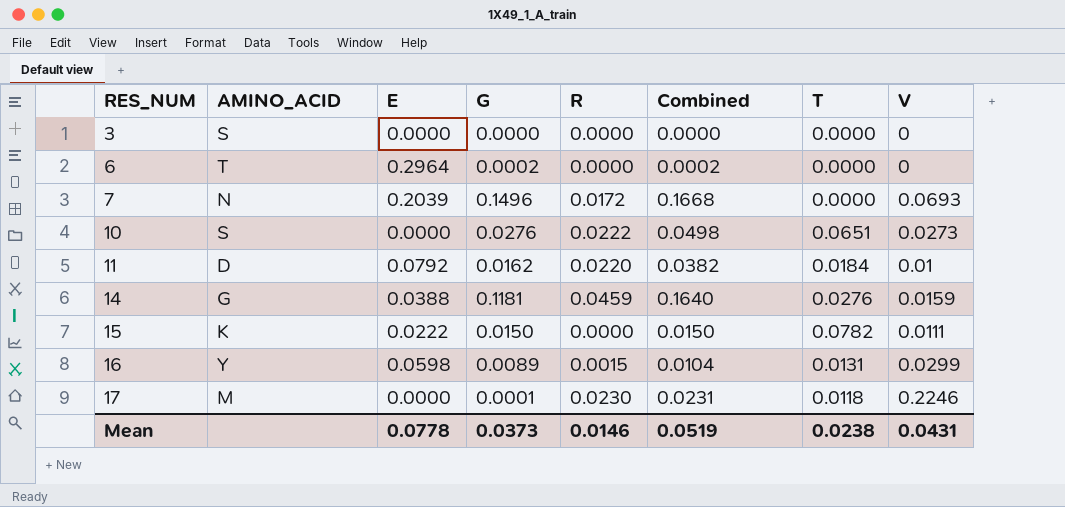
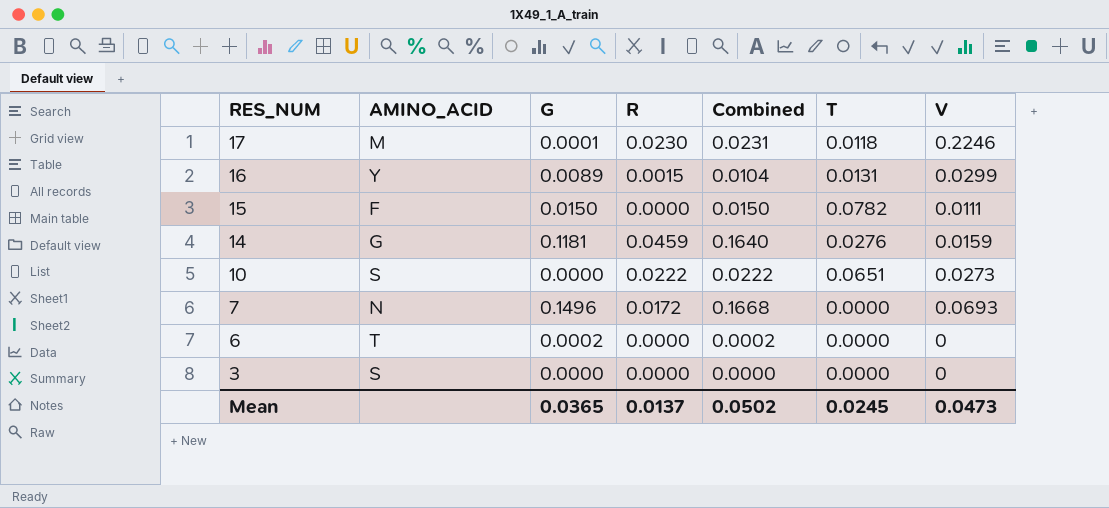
row order: RES_NUM ascending -> RES_NUM descending
column E | position: 3 -> none
row 11: D | 0.0792 | 0.0162 | 0.0220 | 0.0382 | 0.0184 | 0.01 -> none
15 | AMINO_ACID: K -> F
10 | G: 0.0276 -> 0.0000
10 | Combined: 0.0498 -> 0.0222
Mean | G: 0.0373 -> 0.0365
Mean | R: 0.0146 -> 0.0137
Mean | Combined: 0.0519 -> 0.0502
Mean | T: 0.0238 -> 0.0245
Mean | V: 0.0431 -> 0.0473

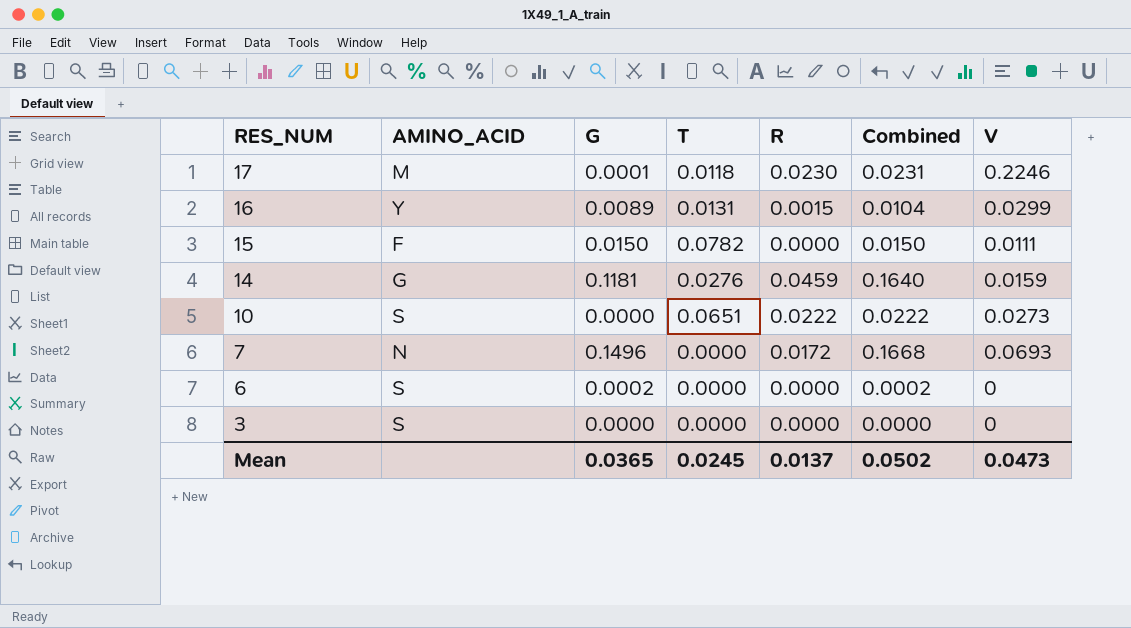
column T | position: 6 -> 4
6 | AMINO_ACID: T -> S

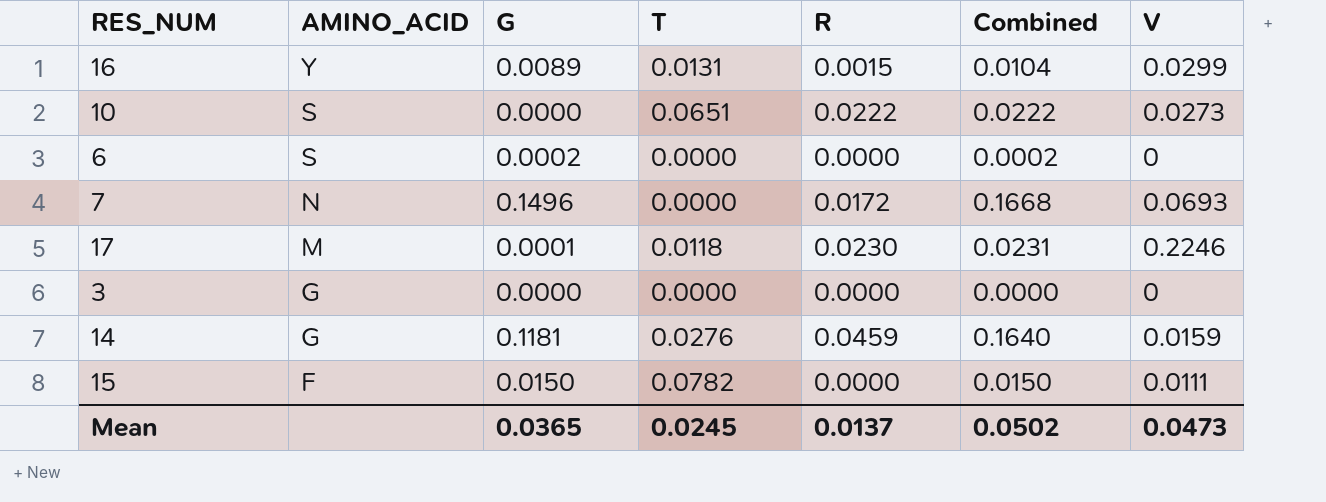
row order: RES_NUM descending -> AMINO_ACID descending
3 | AMINO_ACID: S -> G

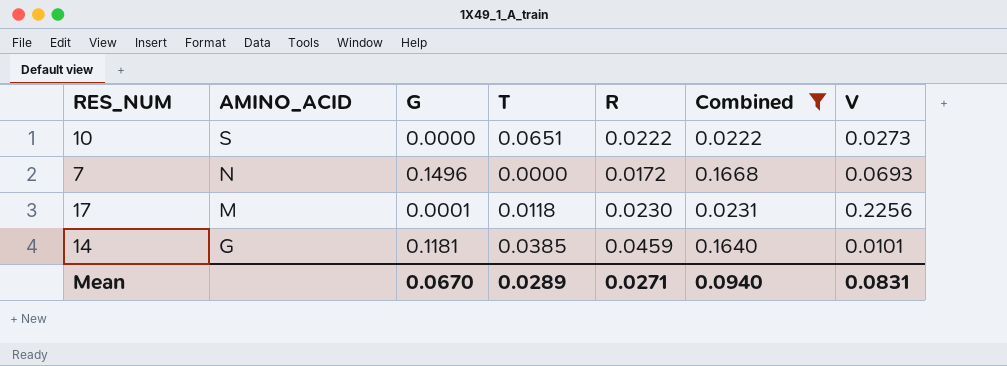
filter: none -> Combined >= 0.0222
17 | V: 0.2246 -> 0.2256
14 | T: 0.0276 -> 0.0385
14 | V: 0.0159 -> 0.0101
Mean | G: 0.0365 -> 0.0670
Mean | T: 0.0245 -> 0.0289
Mean | R: 0.0137 -> 0.0271
Mean | Combined: 0.0502 -> 0.0940
Mean | V: 0.0473 -> 0.0831

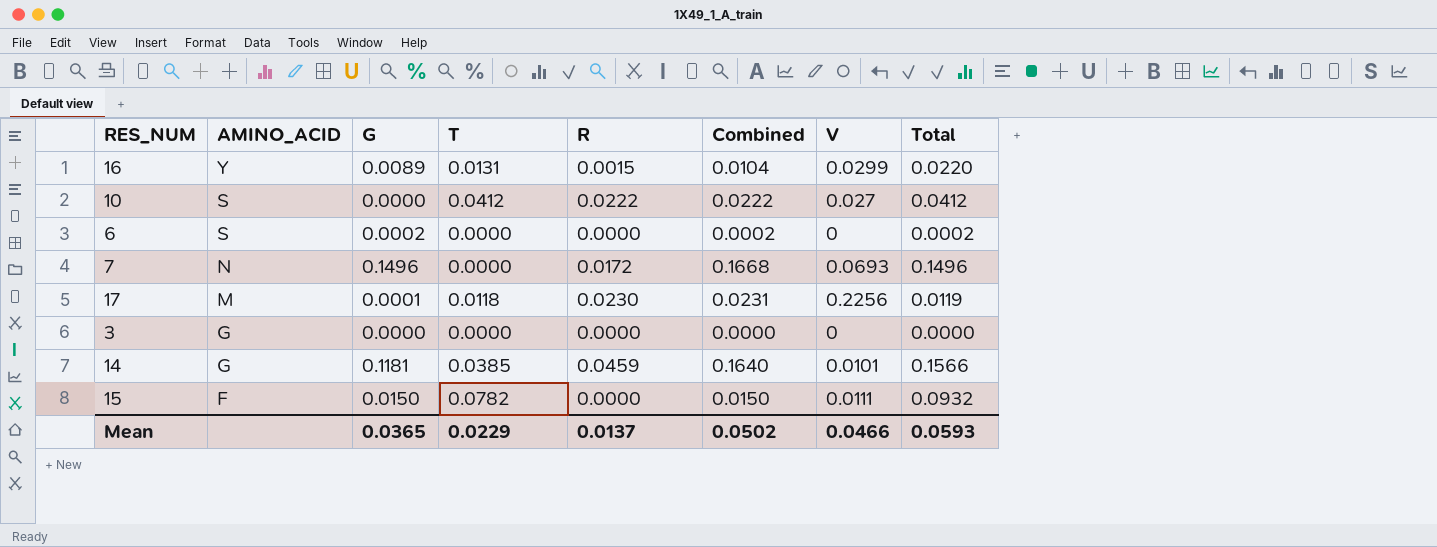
filter: Combined >= 0.0222 -> none
column Total | formula: none -> [G] + [T]
10 | T: 0.0651 -> 0.0412
10 | V: 0.0273 -> 0.027
Mean | G: 0.0670 -> 0.0365
Mean | T: 0.0289 -> 0.0229
Mean | R: 0.0271 -> 0.0137
Mean | Combined: 0.0940 -> 0.0502
Mean | V: 0.0831 -> 0.0466

